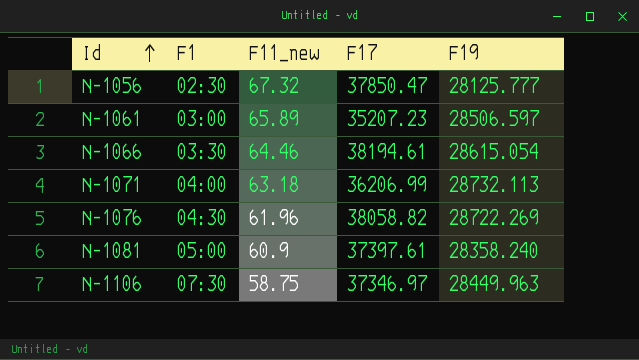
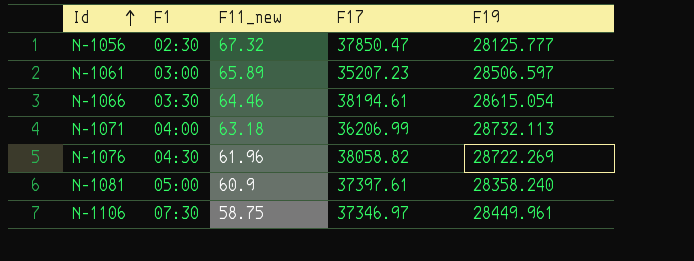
N-1106 | F19: 28449.963 -> 28449.961

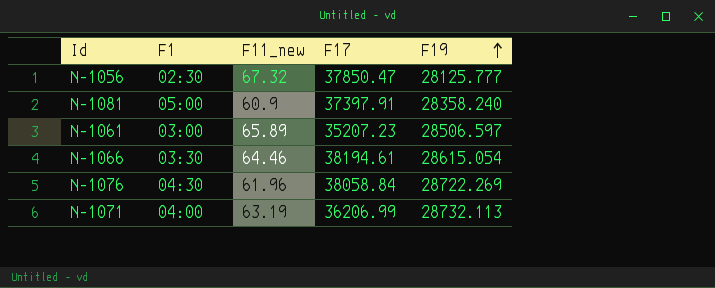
row order: Id ascending -> F19 ascending
row N-1106: 07:30 | 58.75 | 37346.97 | 28449.961 -> none
N-1081 | F17: 37397.61 -> 37397.91
N-1076 | F17: 38058.82 -> 38058.84
N-1071 | F11_new: 63.18 -> 63.19

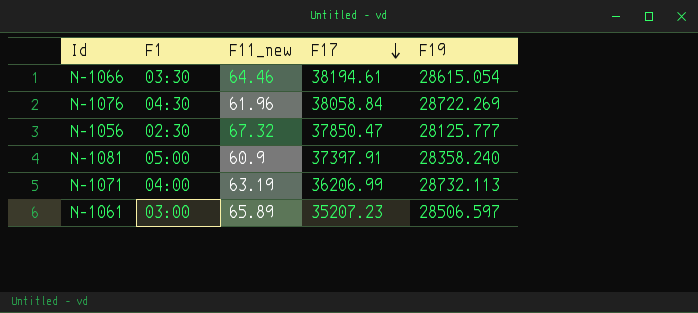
row order: F19 ascending -> F17 descending

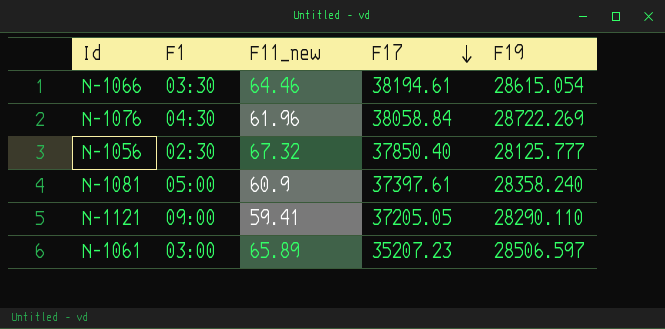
row N-1071: 04:00 | 63.19 | 36206.99 | 28732.113 -> none
N-1056 | F17: 37850.47 -> 37850.40
N-1081 | F17: 37397.91 -> 37397.61
row N-1121: none -> 09:00 | 59.41 | 37205.05 | 28290.110

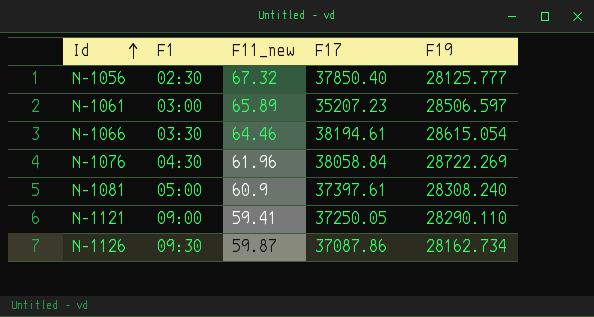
row order: F17 descending -> Id ascending
N-1081 | F19: 28358.240 -> 28308.240
N-1121 | F17: 37205.05 -> 37250.05
row N-1126: none -> 09:30 | 59.87 | 37087.86 | 28162.734

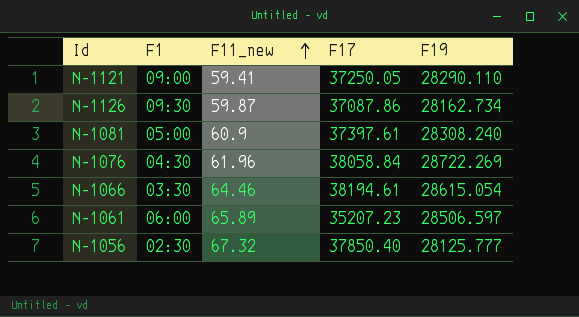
row order: Id ascending -> F11_new ascending
N-1061 | F1: 03:00 -> 06:00

